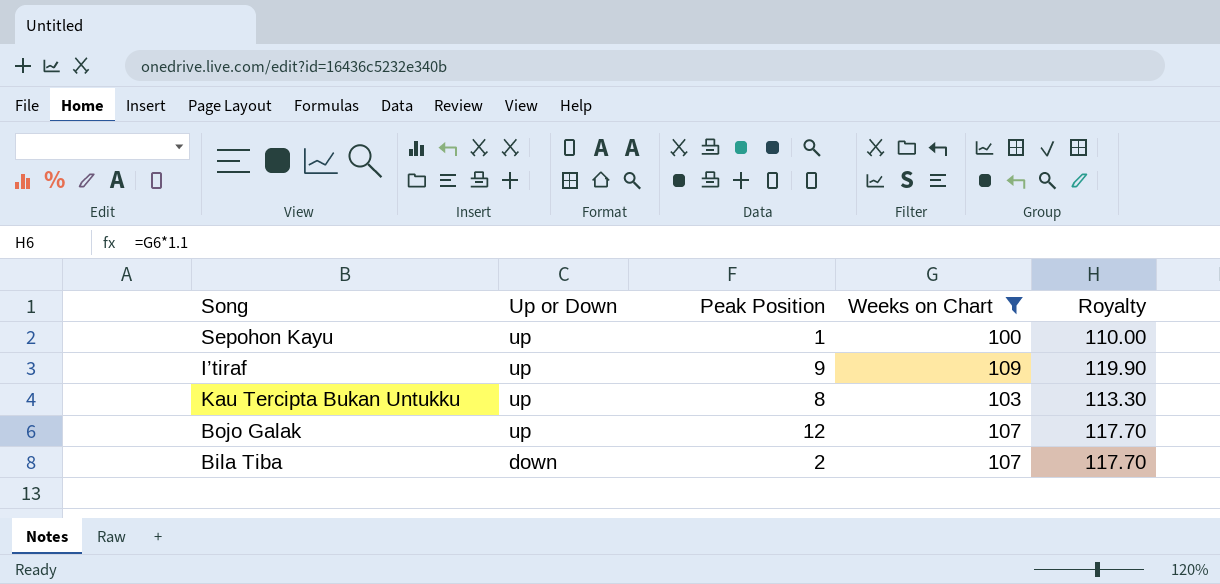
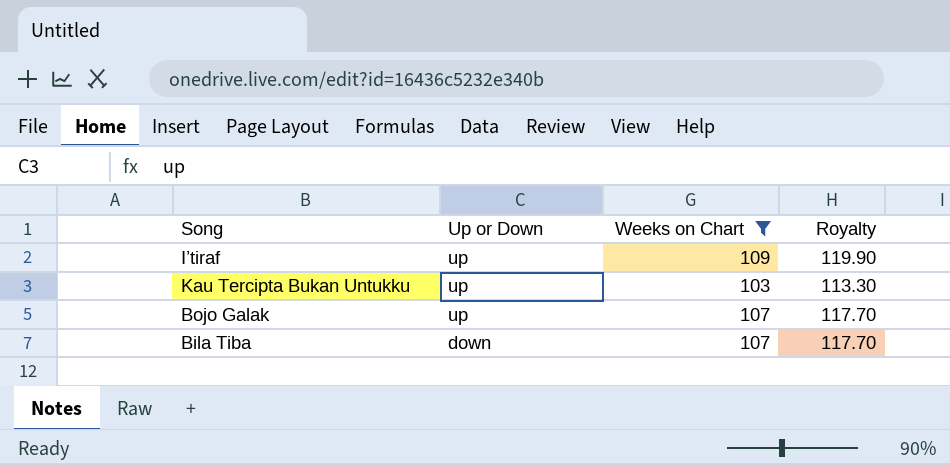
column Peak Position | position: 3 -> none
row Sepohon Kayu: up | 1 | 100 | 110.00 -> none

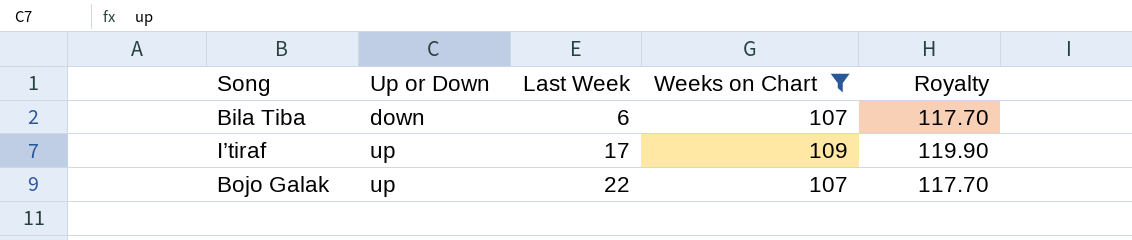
row order: Up or Down descending -> Up or Down ascending
column Last Week | position: none -> 3
row Kau Tercipta Bukan Untukku: up | 103 | 113.30 -> none

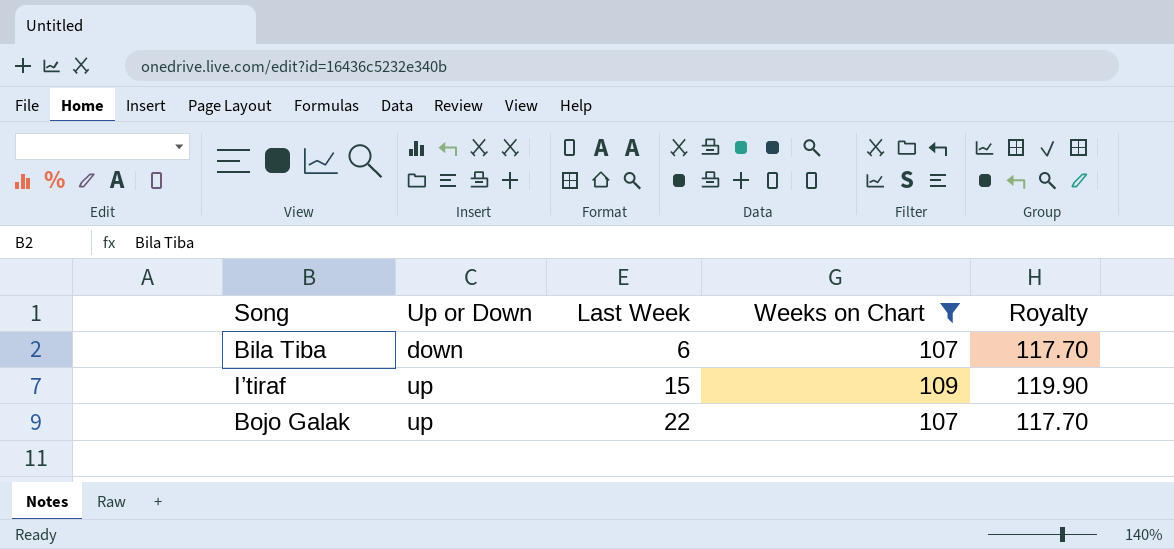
I’tiraf | Last Week: 17 -> 15

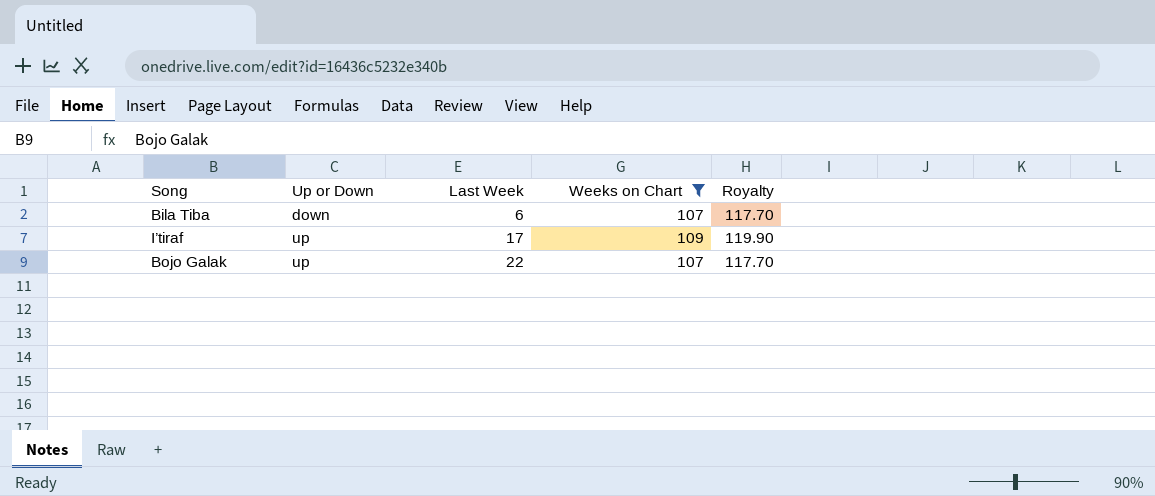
I’tiraf | Last Week: 15 -> 17

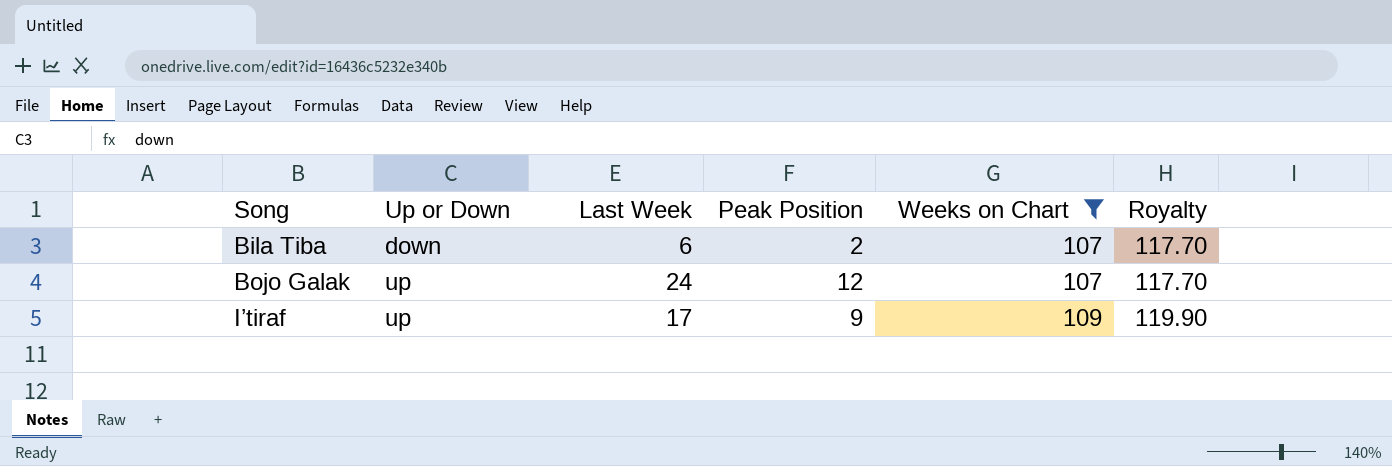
row order: Up or Down ascending -> Song ascending
column Peak Position | position: none -> 4
Bojo Galak | Last Week: 22 -> 24

